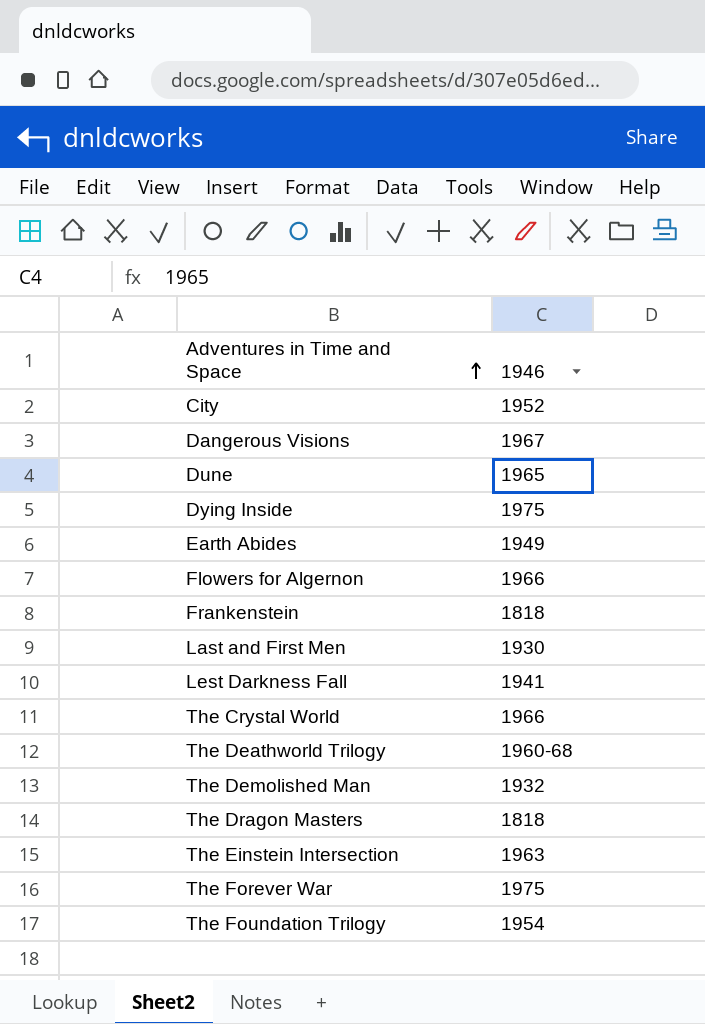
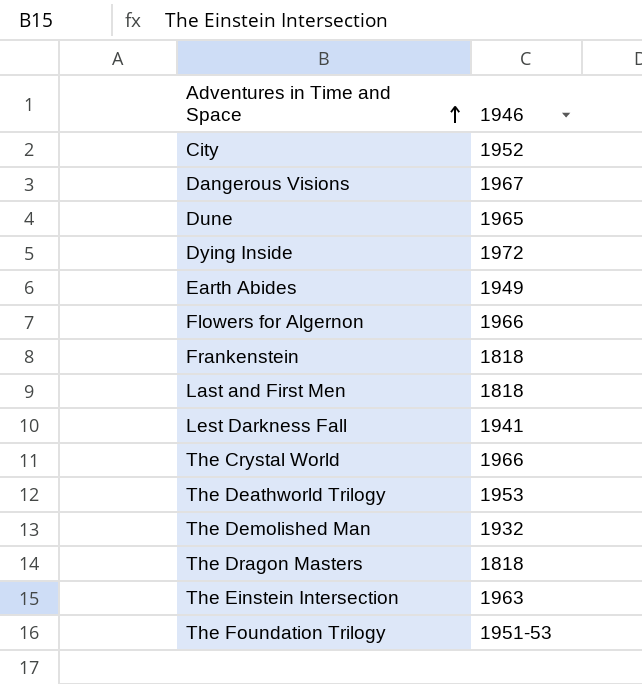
row The Forever War: 1975 -> none
Dying Inside | 1946: 1975 -> 1972
Last and First Men | 1946: 1930 -> 1818
The Deathworld Trilogy | 1946: 1960-68 -> 1953
The Foundation Trilogy | 1946: 1954 -> 1951-53

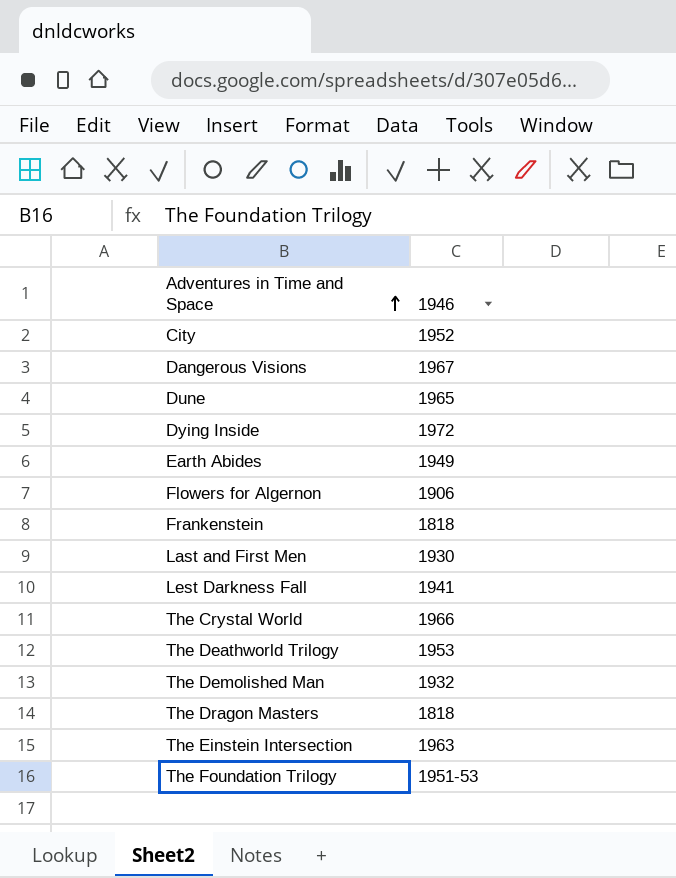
Flowers for Algernon | 1946: 1966 -> 1906
Last and First Men | 1946: 1818 -> 1930

